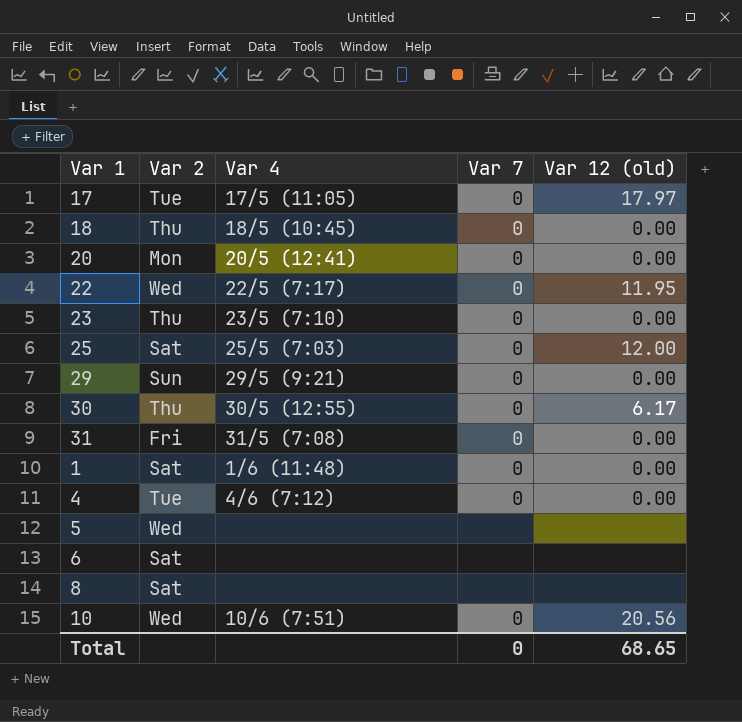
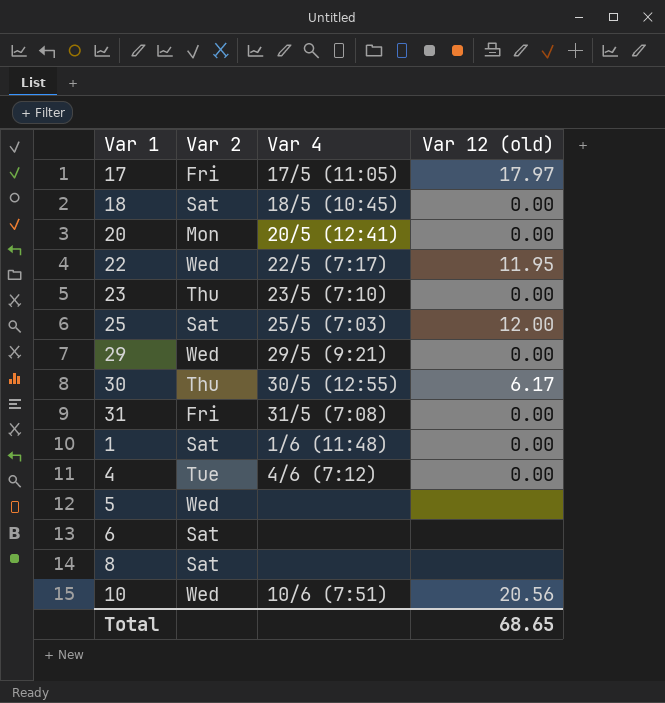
column Var 7 | position: 4 -> none
17 | Var 2: Tue -> Fri
18 | Var 2: Thu -> Sat
29 | Var 2: Sun -> Wed

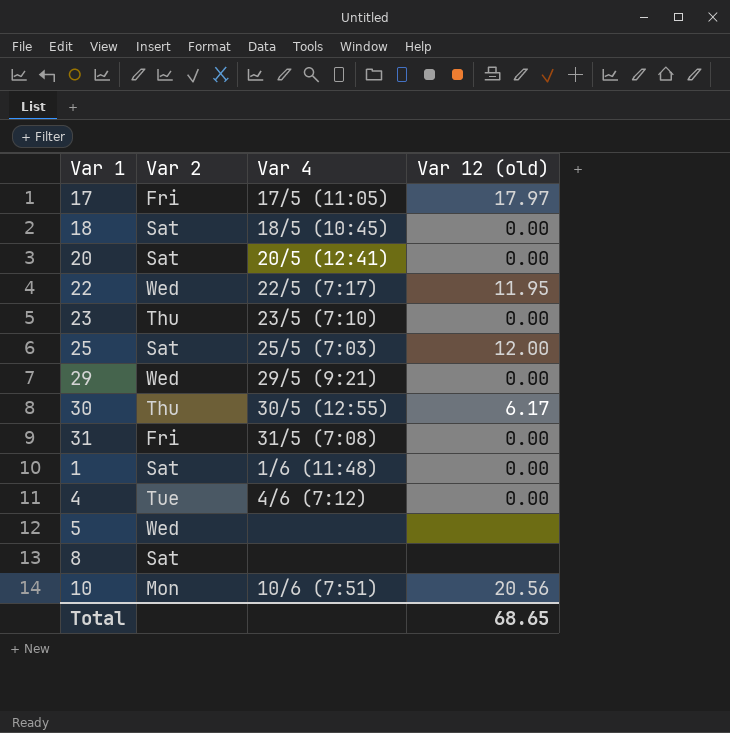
row 6: Sat | none | none -> none
20 | Var 2: Mon -> Sat
10 | Var 2: Wed -> Mon

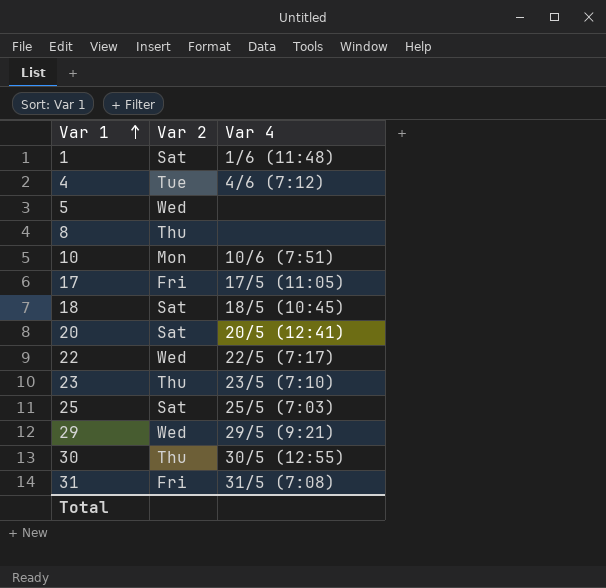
row order: none -> Var 1 ascending
column Var 12 (old) | position: 4 -> none
8 | Var 2: Sat -> Thu

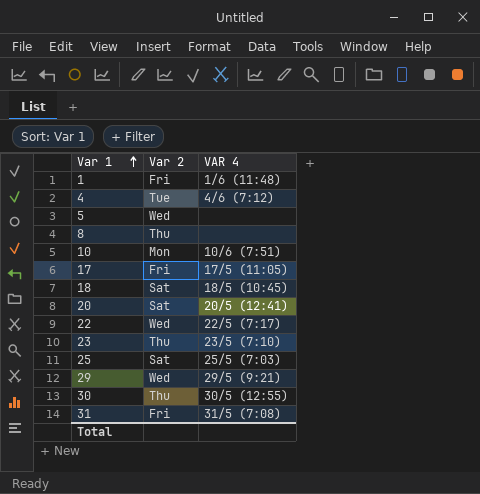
column name: Var 4 -> VAR 4
1 | Var 2: Sat -> Fri

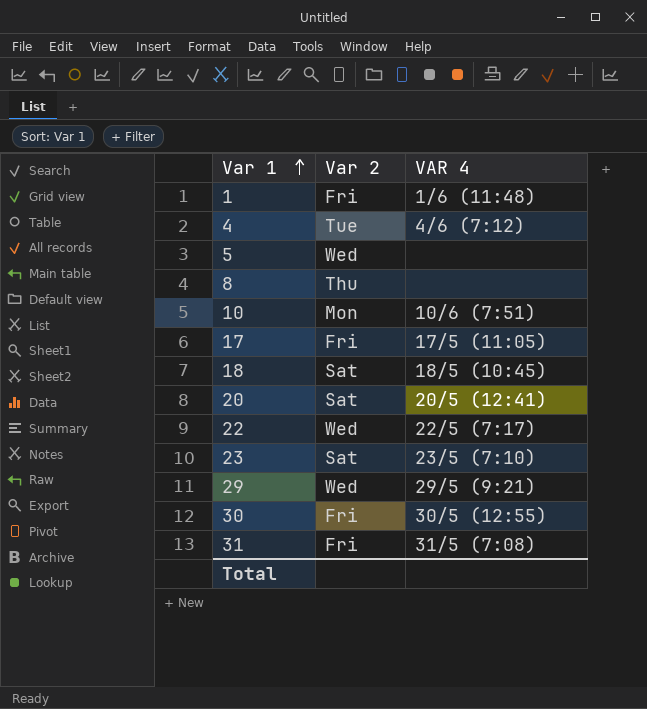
row 25: Sat | 25/5 (7:03) -> none
23 | Var 2: Thu -> Sat
30 | Var 2: Thu -> Fri

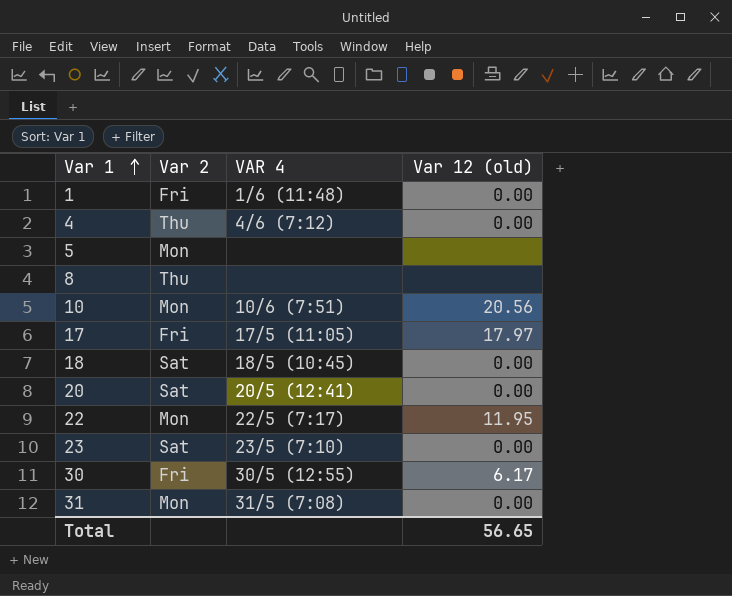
column Var 12 (old) | position: none -> 4
row 29: Wed | 29/5 (9:21) -> none
4 | Var 2: Tue -> Thu
5 | Var 2: Wed -> Mon
22 | Var 2: Wed -> Mon
31 | Var 2: Fri -> Mon

